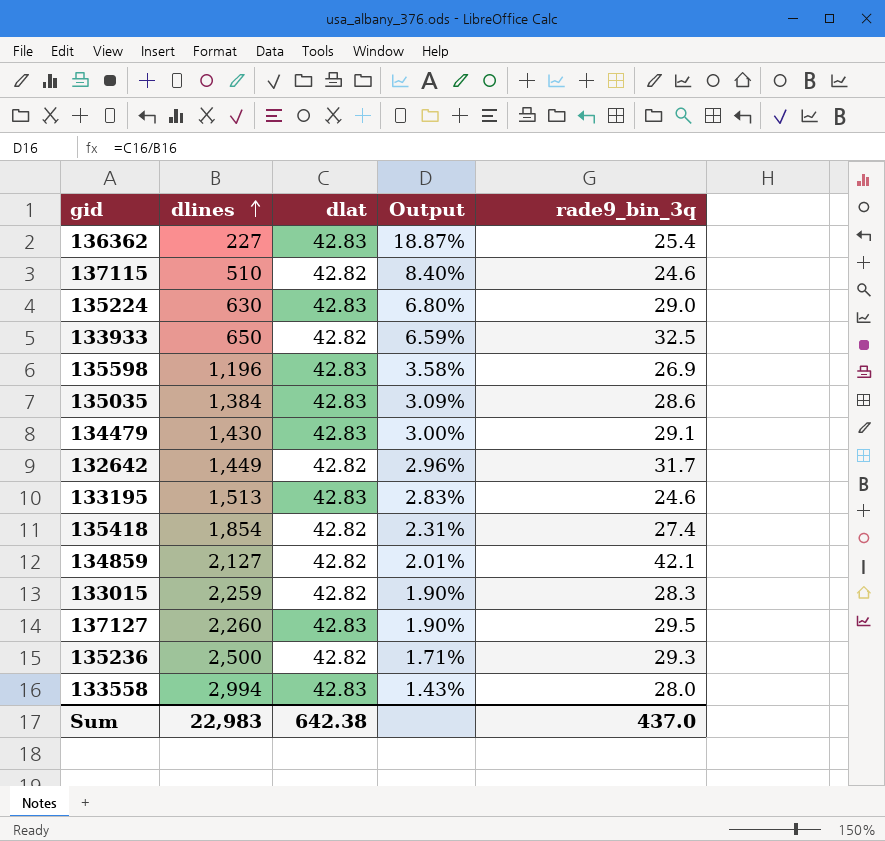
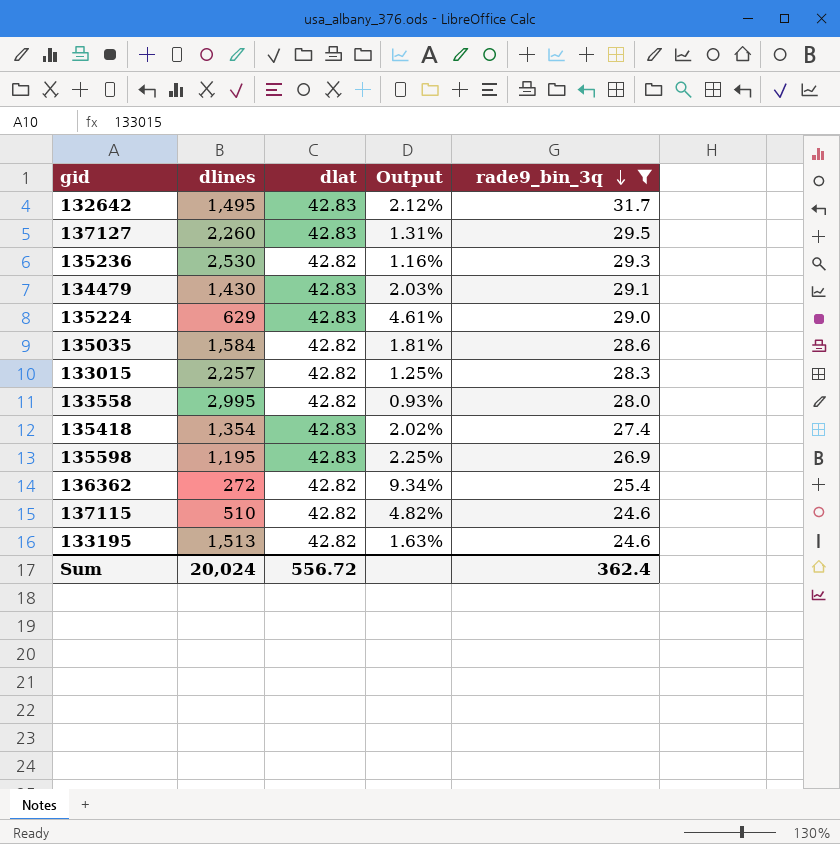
filter: none -> rade9_bin_3q <= 31.7
row order: dlines ascending -> rade9_bin_3q descending
column Output | formula: [dlat] / [dlines] -> [rade9_bin_3q] / [dlines]
132642 | dlines: 1,449 -> 1,495
132642 | dlat: 42.82 -> 42.83
135236 | dlines: 2,500 -> 2,530
135224 | dlines: 630 -> 629
135035 | dlines: 1,384 -> 1,584
135035 | dlat: 42.83 -> 42.82
133015 | dlines: 2,259 -> 2,257
133558 | dlines: 2,994 -> 2,995
133558 | dlat: 42.83 -> 42.82
135418 | dlines: 1,854 -> 1,354
135418 | dlat: 42.82 -> 42.83
135598 | dlines: 1,196 -> 1,195
136362 | dlines: 227 -> 272
136362 | dlat: 42.83 -> 42.82
133195 | dlat: 42.83 -> 42.82
Sum | dlines: 22,983 -> 20,024
Sum | dlat: 642.38 -> 556.72
Sum | rade9_bin_3q: 437.0 -> 362.4

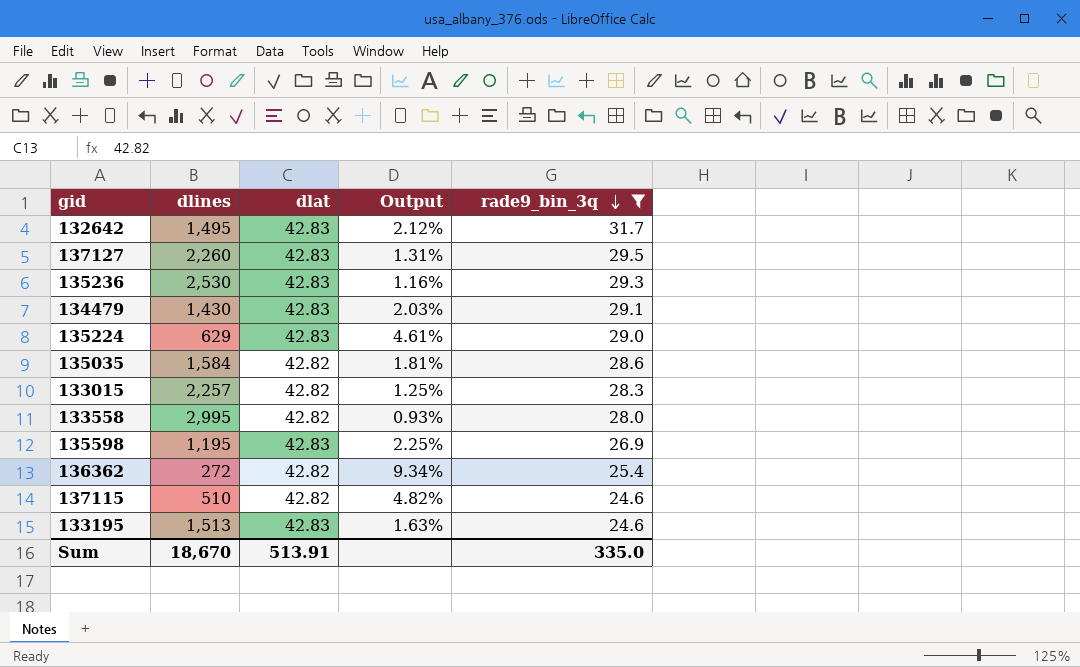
row 135418: 1,354 | 42.83 | 2.02% | 27.4 -> none
135236 | dlat: 42.82 -> 42.83
133195 | dlat: 42.82 -> 42.83
Sum | dlines: 20,024 -> 18,670
Sum | dlat: 556.72 -> 513.91
Sum | rade9_bin_3q: 362.4 -> 335.0

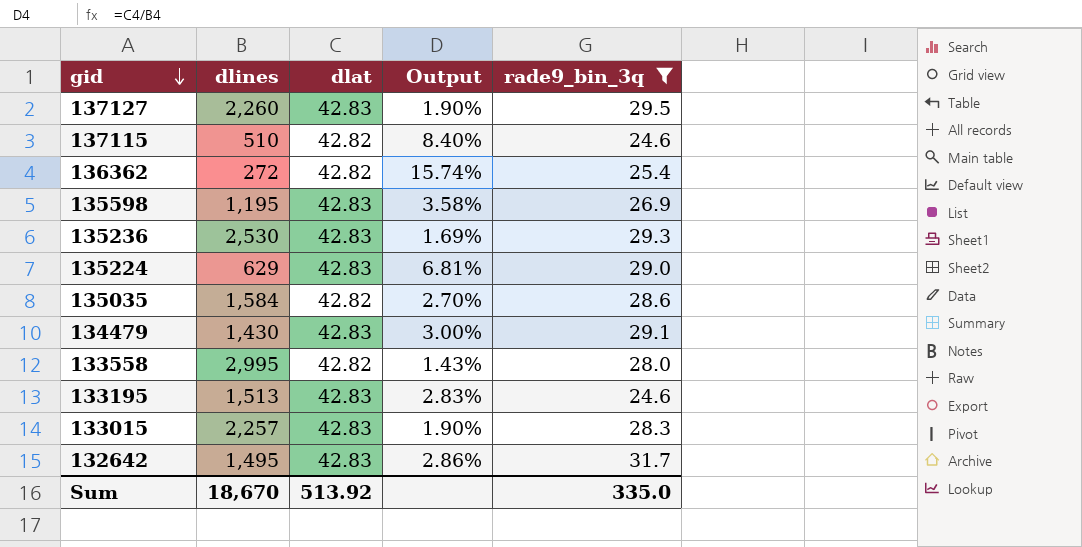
row order: rade9_bin_3q descending -> gid descending
column Output | formula: [rade9_bin_3q] / [dlines] -> [dlat] / [dlines]
133015 | dlat: 42.82 -> 42.83
Sum | dlat: 513.91 -> 513.92

